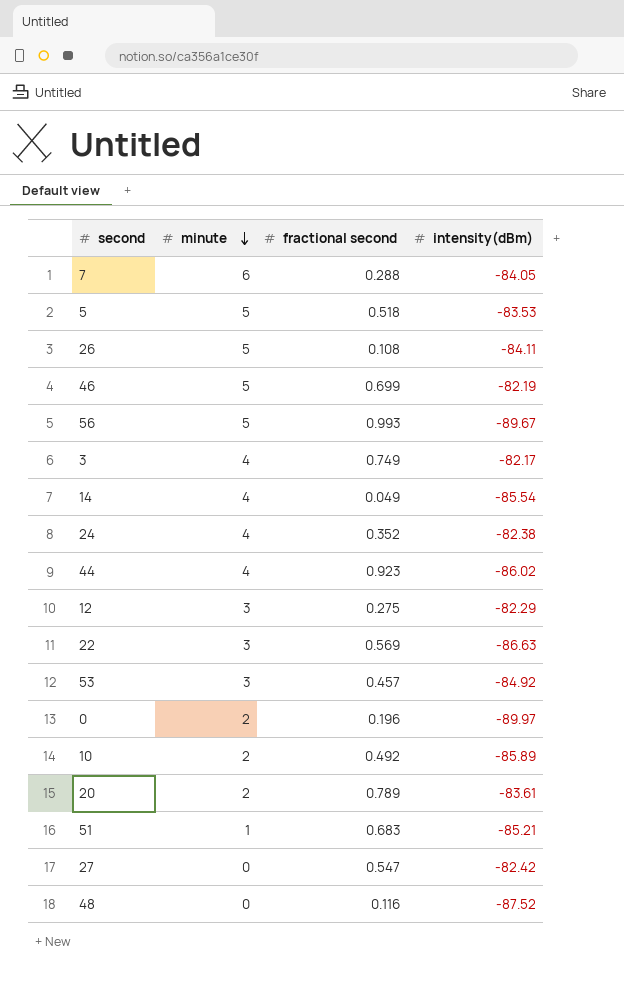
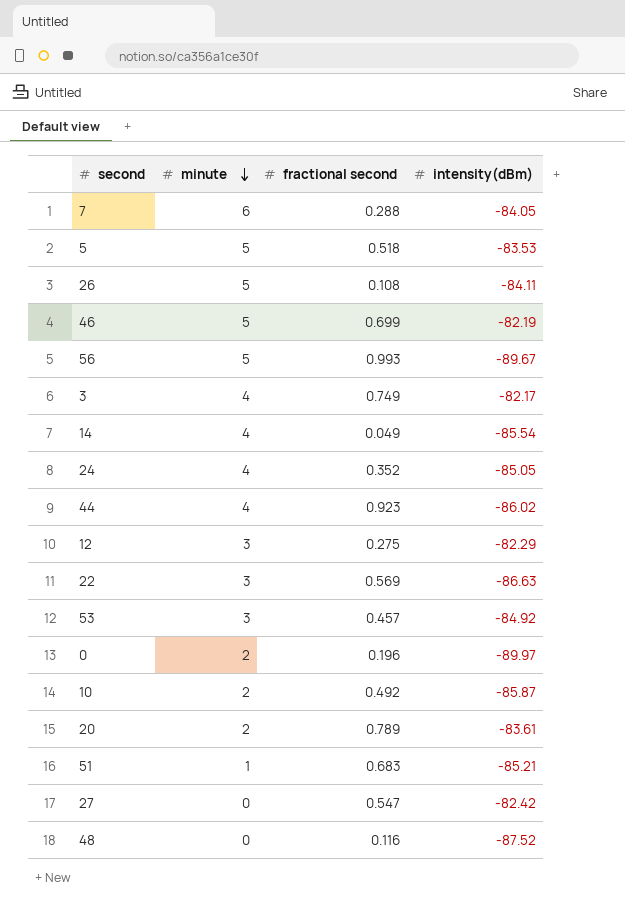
24 | intensity(dBm): -82.38 -> -85.05
10 | intensity(dBm): -85.89 -> -85.87

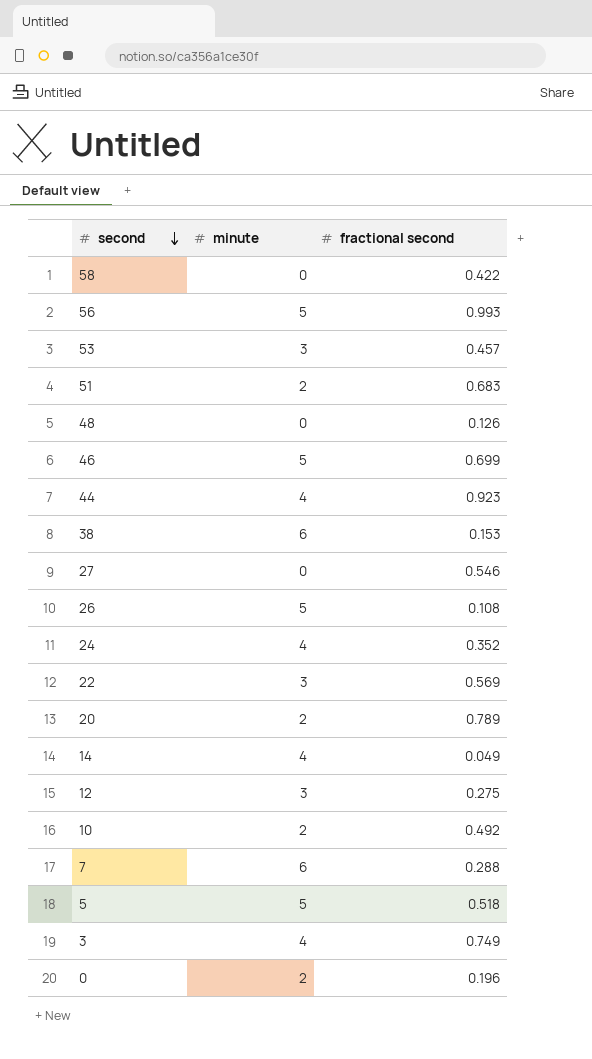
row order: minute descending -> second descending
column intensity(dBm) | position: 4 -> none
row 58: none -> 0 | 0.422
51 | minute: 1 -> 2
48 | fractional second: 0.116 -> 0.126
row 38: none -> 6 | 0.153
27 | fractional second: 0.547 -> 0.546

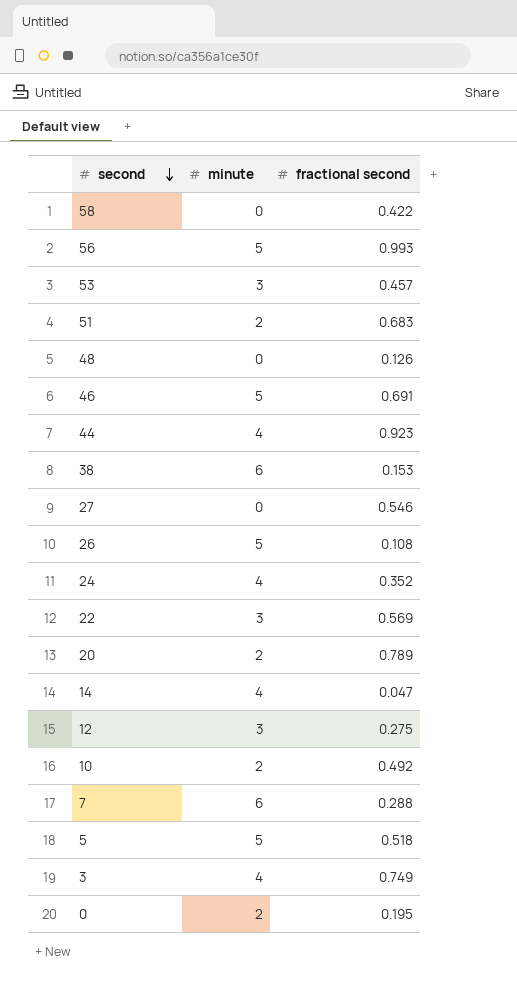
46 | fractional second: 0.699 -> 0.691
14 | fractional second: 0.049 -> 0.047
0 | fractional second: 0.196 -> 0.195

